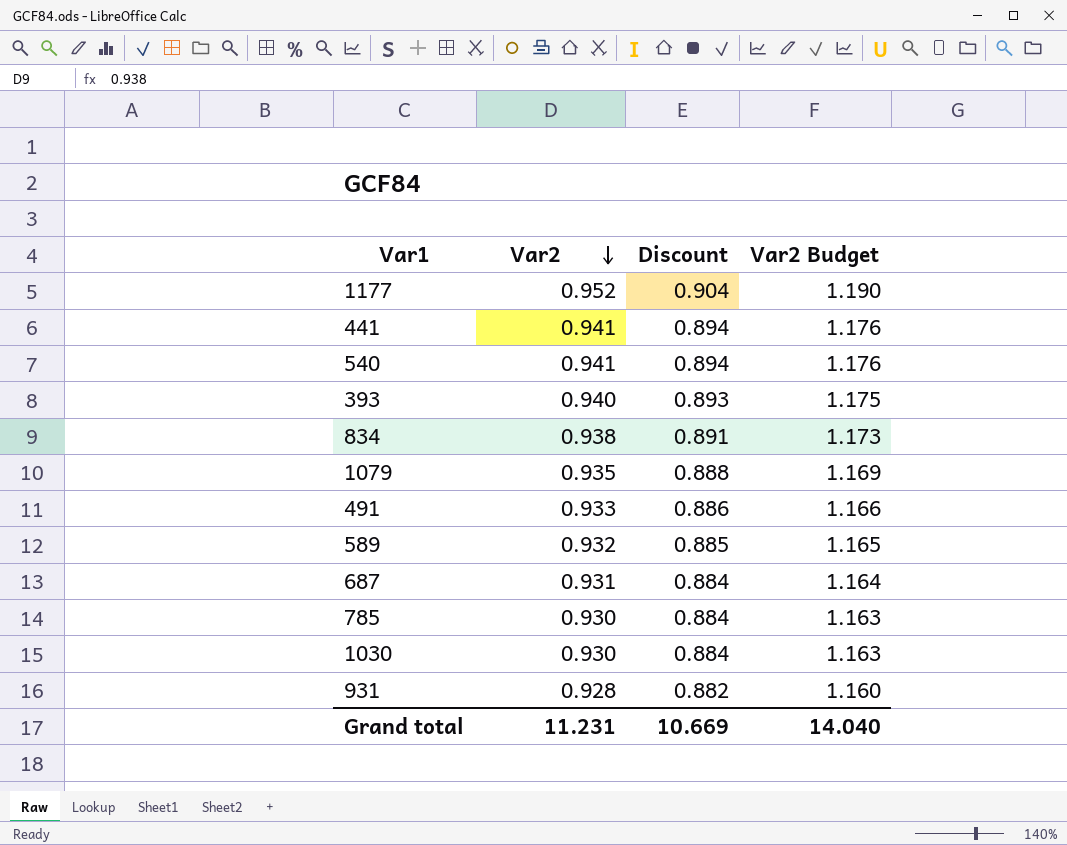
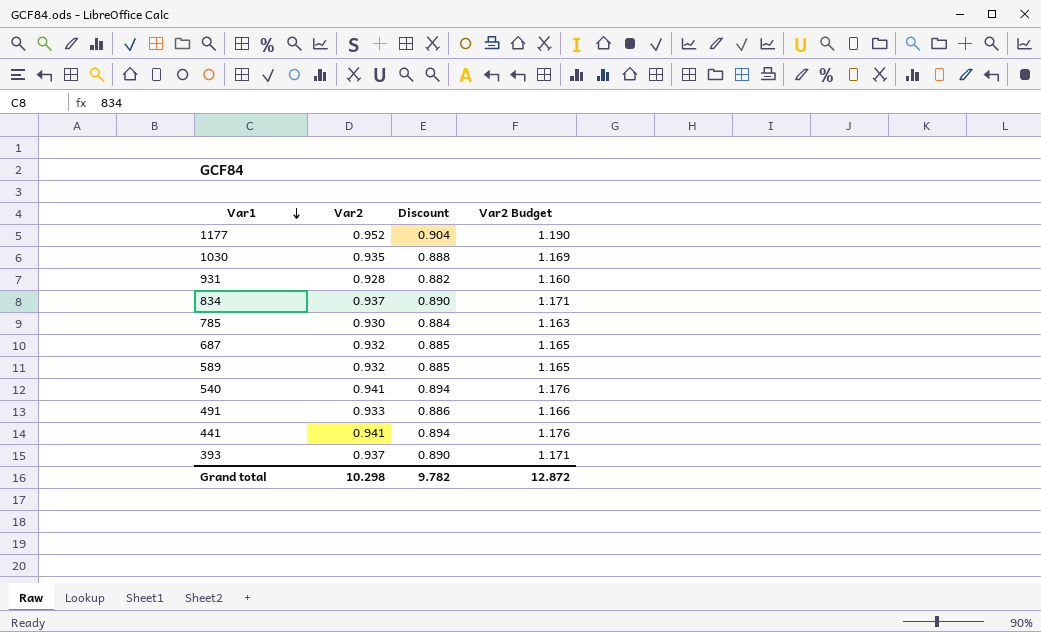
row order: Var2 descending -> Var1 descending
row 1079: 0.935 | 0.888 | 1.169 -> none
1030 | Var2: 0.930 -> 0.935
1030 | Discount: 0.884 -> 0.888
1030 | Var2 Budget: 1.163 -> 1.169
834 | Var2: 0.938 -> 0.937
834 | Discount: 0.891 -> 0.890
834 | Var2 Budget: 1.173 -> 1.171
687 | Var2: 0.931 -> 0.932
687 | Discount: 0.884 -> 0.885
687 | Var2 Budget: 1.164 -> 1.165
393 | Var2: 0.940 -> 0.937
393 | Discount: 0.893 -> 0.890
393 | Var2 Budget: 1.175 -> 1.171
Grand total | Var2: 11.231 -> 10.298
Grand total | Discount: 10.669 -> 9.782
Grand total | Var2 Budget: 14.040 -> 12.872

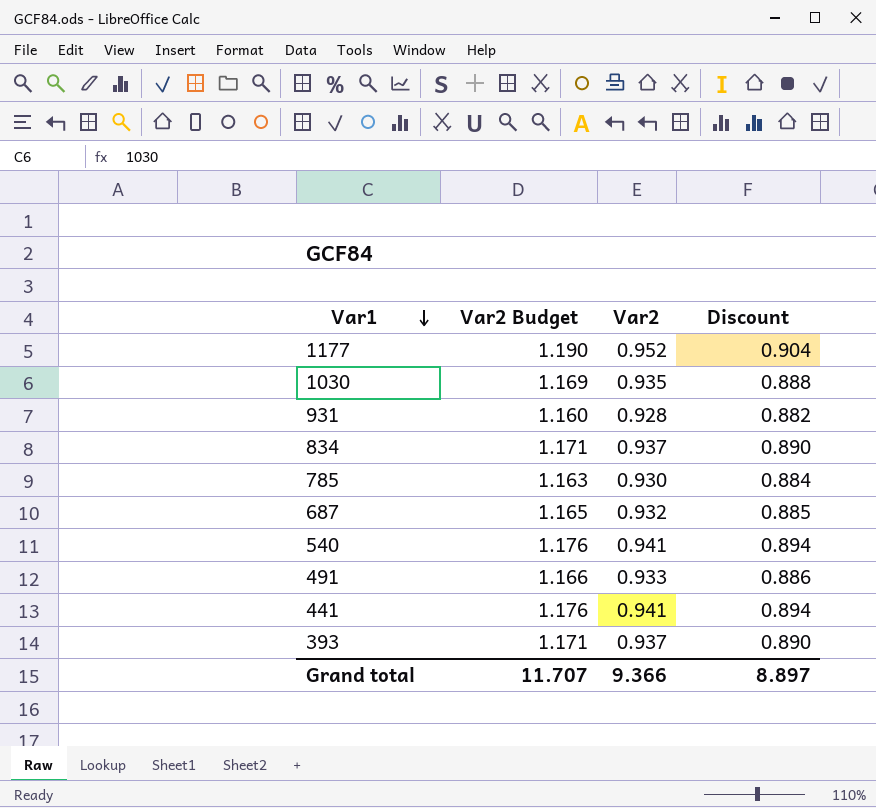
column Var2 Budget | position: 4 -> 2
row 589: 0.932 | 0.885 | 1.165 -> none
Grand total | Var2 Budget: 12.872 -> 11.707
Grand total | Var2: 10.298 -> 9.366
Grand total | Discount: 9.782 -> 8.897

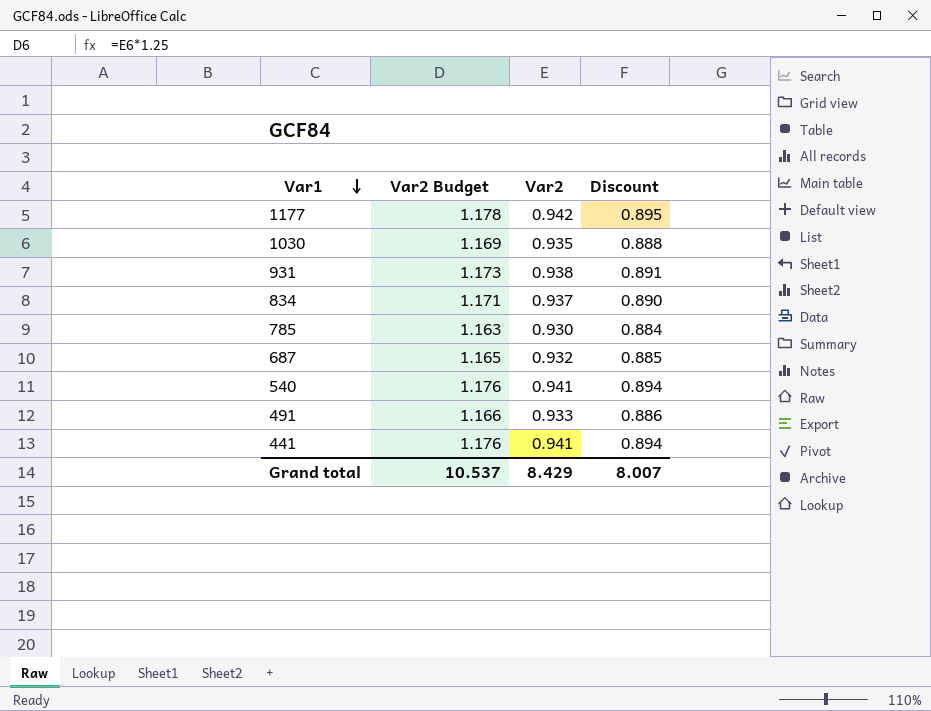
row 393: 1.171 | 0.937 | 0.890 -> none
1177 | Var2 Budget: 1.190 -> 1.178
1177 | Var2: 0.952 -> 0.942
1177 | Discount: 0.904 -> 0.895
931 | Var2 Budget: 1.160 -> 1.173
931 | Var2: 0.928 -> 0.938
931 | Discount: 0.882 -> 0.891
Grand total | Var2 Budget: 11.707 -> 10.537
Grand total | Var2: 9.366 -> 8.429
Grand total | Discount: 8.897 -> 8.007

